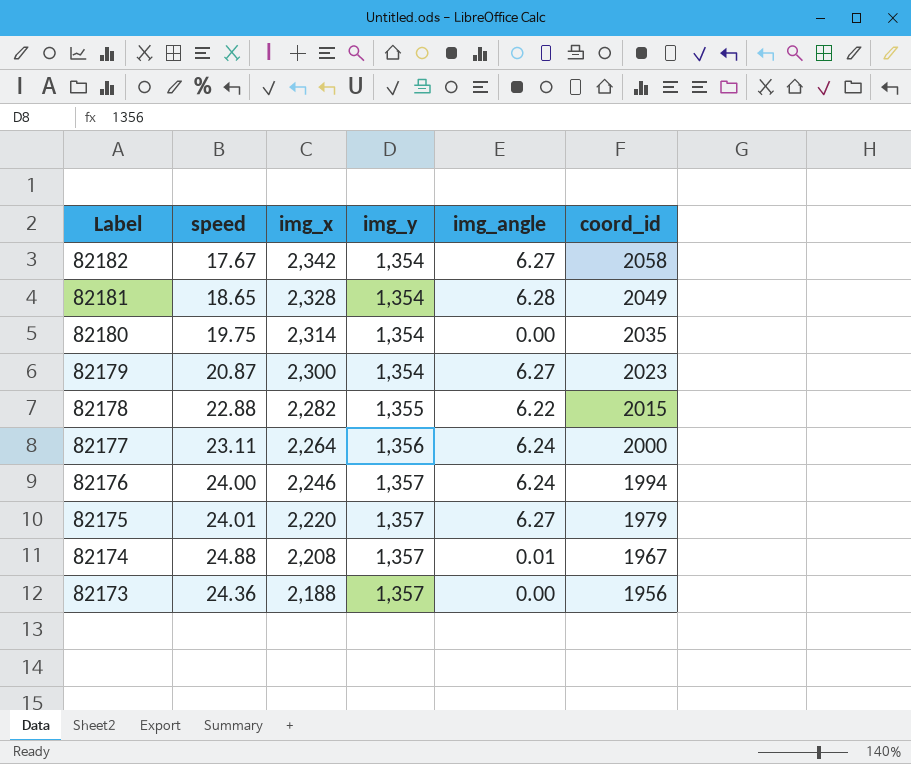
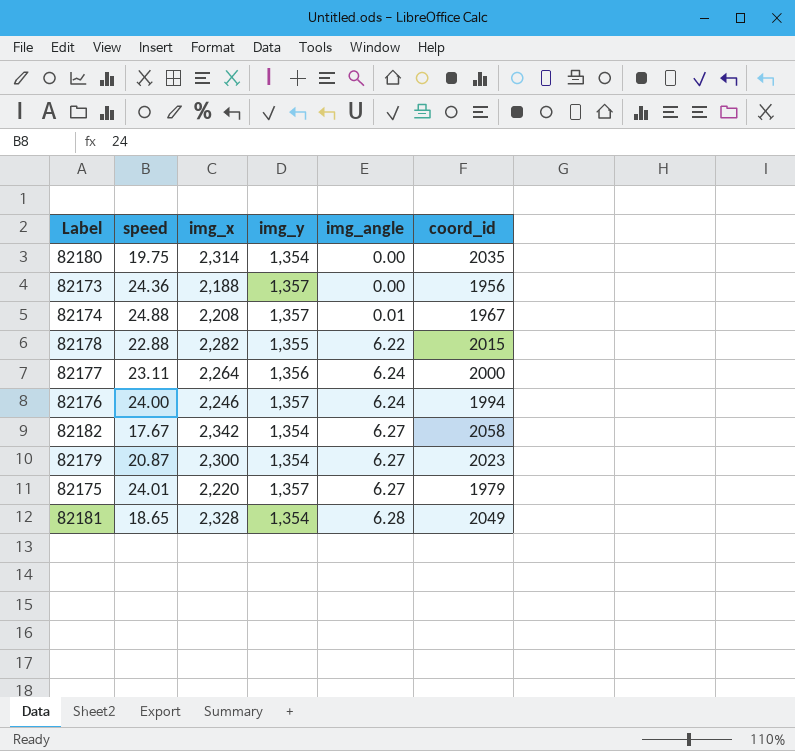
row order: Label descending -> img_angle ascending

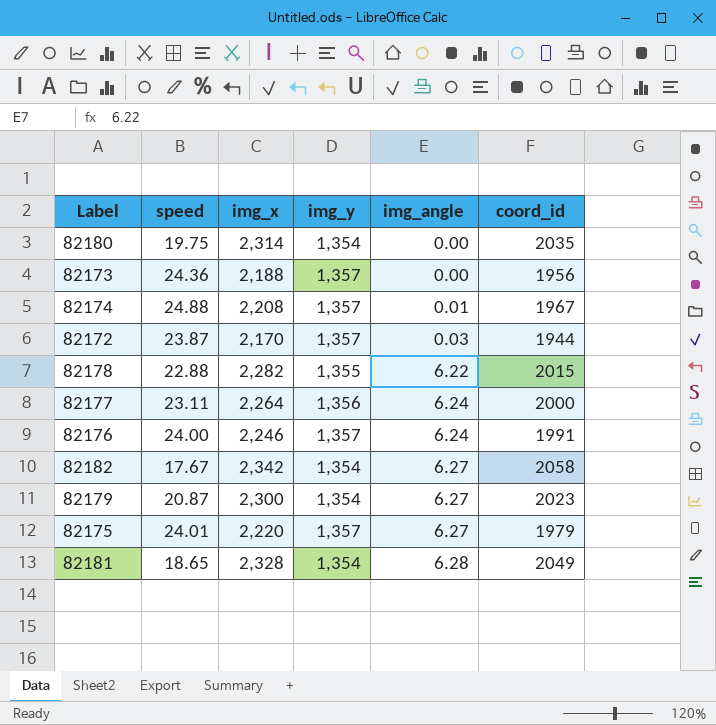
row 82172: none -> 23.87 | 2,170 | 1,357 | 0.03 | 1944
82176 | coord_id: 1994 -> 1991

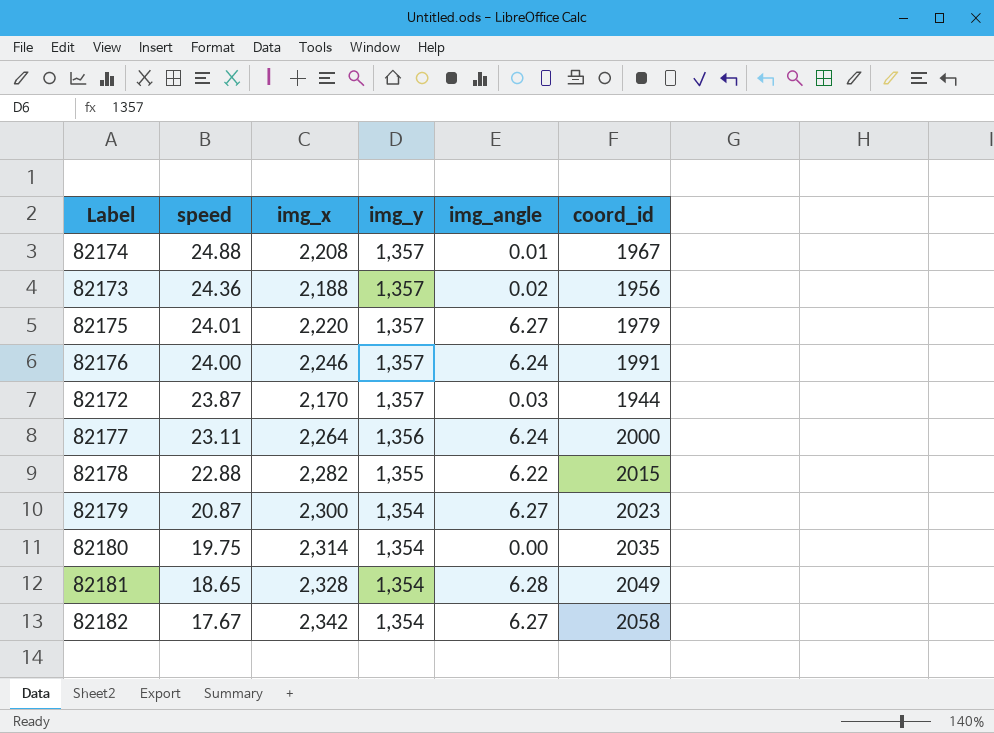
row order: img_angle ascending -> speed descending
82173 | img_angle: 0.00 -> 0.02

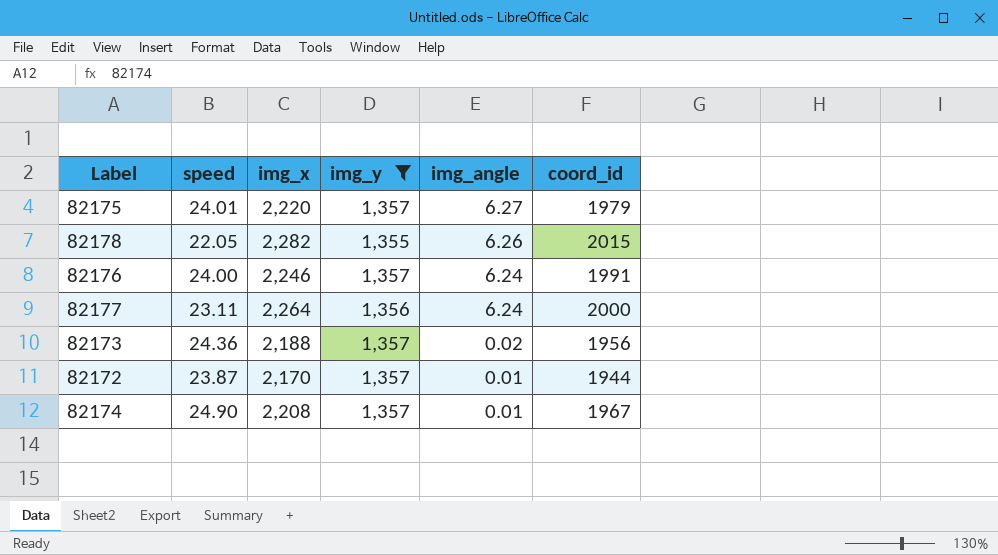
filter: none -> img_y != 1,354
row order: speed descending -> img_angle descending
82178 | speed: 22.88 -> 22.05
82178 | img_angle: 6.22 -> 6.26
82172 | img_angle: 0.03 -> 0.01
82174 | speed: 24.88 -> 24.90

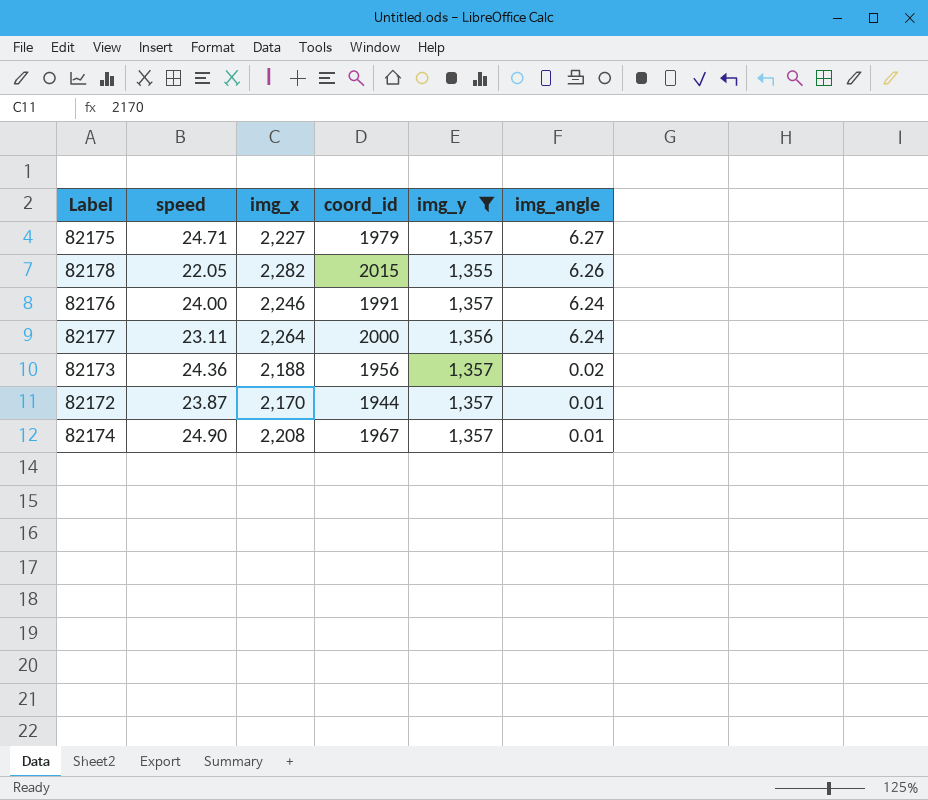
column coord_id | position: 6 -> 4
82175 | speed: 24.01 -> 24.71
82175 | img_x: 2,220 -> 2,227

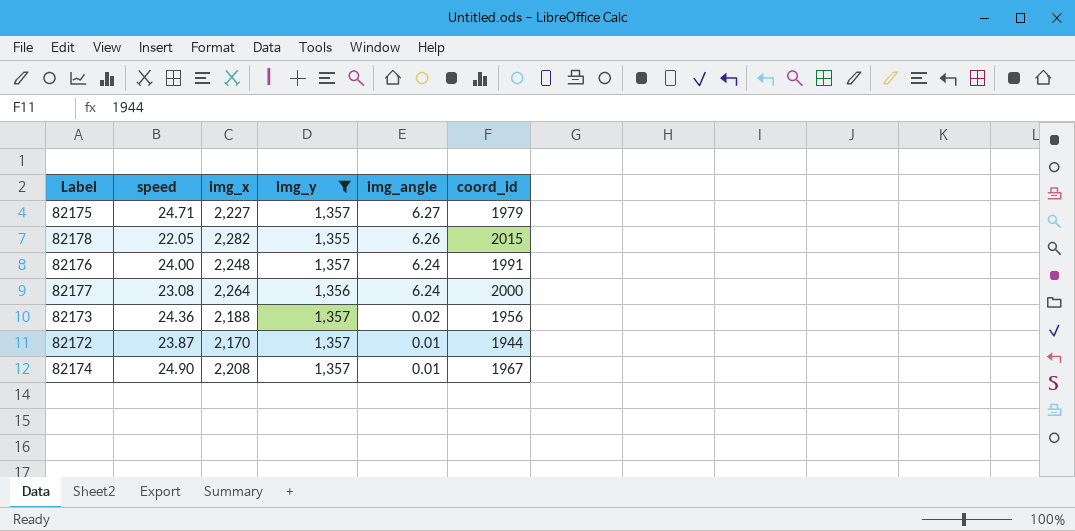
column coord_id | position: 4 -> 6
82176 | img_x: 2,246 -> 2,248
82177 | speed: 23.11 -> 23.08

